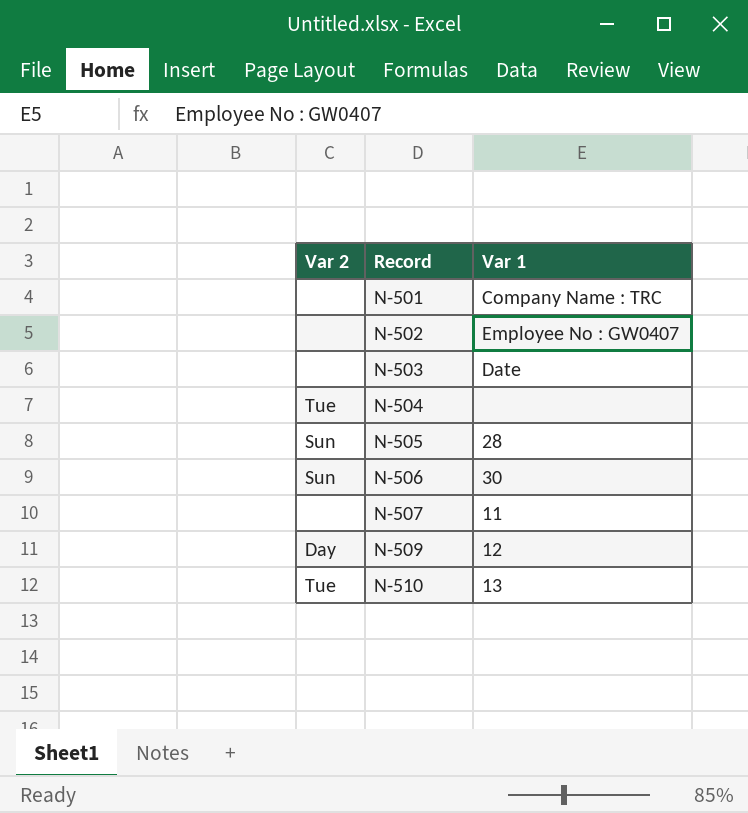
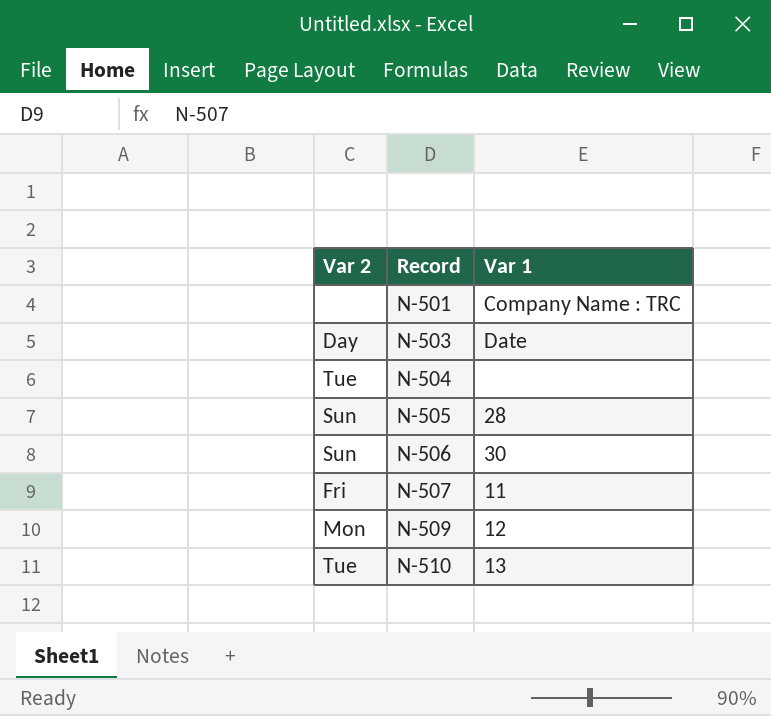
row N-502: none | Employee No : GW0407 -> none
N-503 | Var 2: none -> Day
N-507 | Var 2: none -> Fri
N-509 | Var 2: Day -> Mon

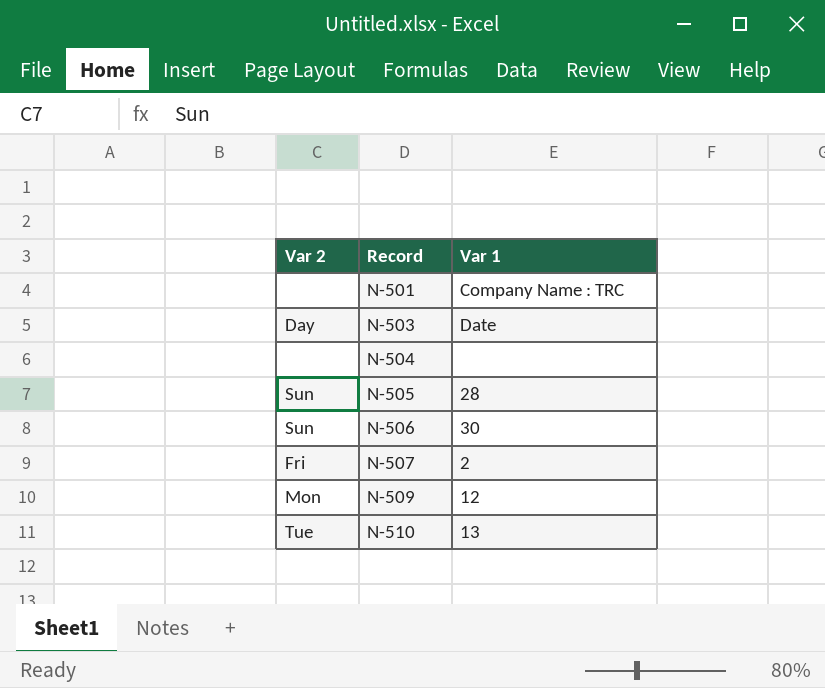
N-504 | Var 2: Tue -> none
N-507 | Var 1: 11 -> 2

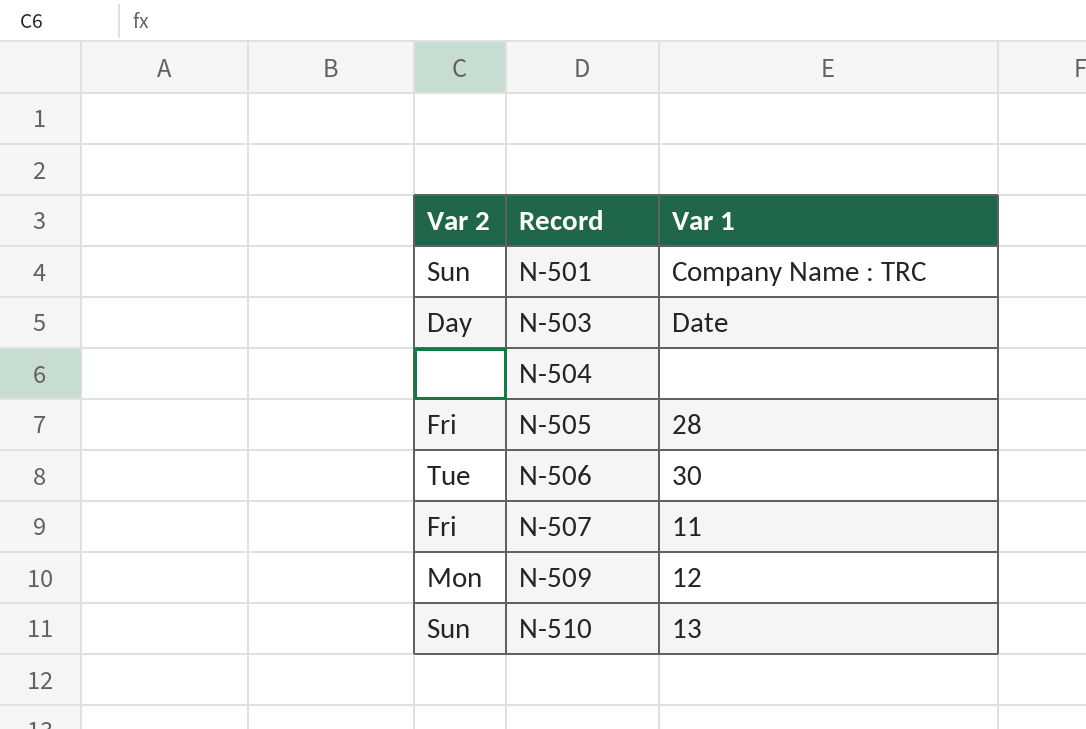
N-501 | Var 2: none -> Sun
N-505 | Var 2: Sun -> Fri
N-506 | Var 2: Sun -> Tue
N-507 | Var 1: 2 -> 11
N-510 | Var 2: Tue -> Sun

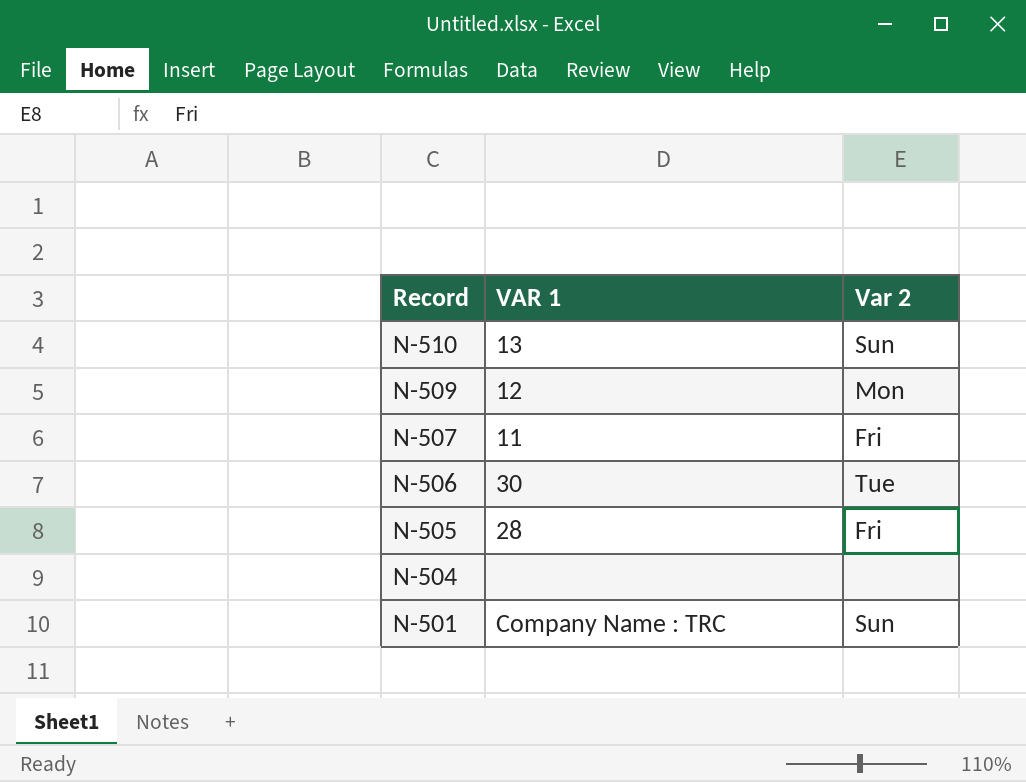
row order: Record ascending -> Record descending
column name: Var 1 -> VAR 1
column Var 2 | position: 1 -> 3
row N-503: Day | Date -> none

